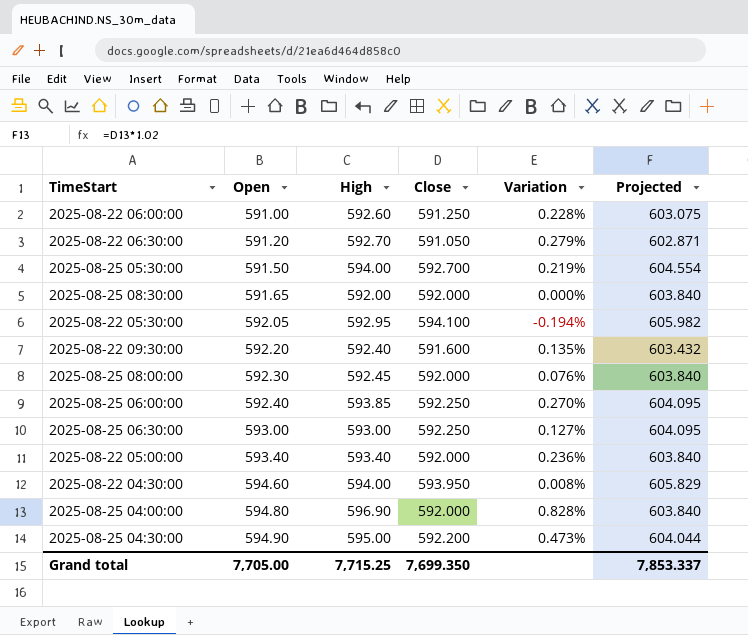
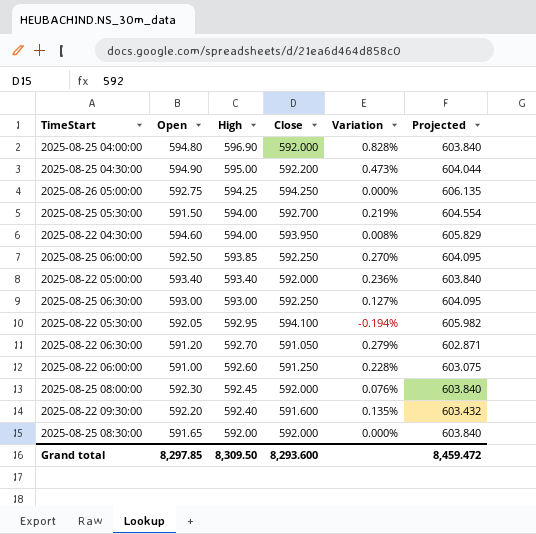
row order: Open ascending -> High descending
row 2025-08-26 05:00:00: none -> 592.75 | 594.25 | 594.250 | 0.000% | 606.135
2025-08-25 06:00:00 | Open: 592.40 -> 592.50
Grand total | Open: 7,705.00 -> 8,297.85
Grand total | High: 7,715.25 -> 8,309.50
Grand total | Close: 7,699.350 -> 8,293.600
Grand total | Projected: 7,853.337 -> 8,459.472

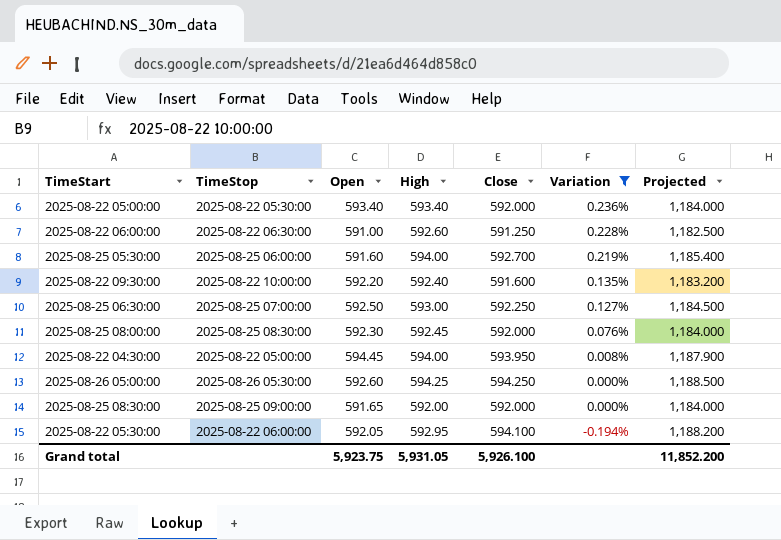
filter: none -> Variation <= 0.236%
row order: High descending -> Variation descending
column TimeStop | position: none -> 2
column Projected | formula: [Close] * 1.02 -> [Close] * 2
2025-08-25 05:30:00 | Open: 591.50 -> 591.60
2025-08-25 06:30:00 | Open: 593.00 -> 592.50
2025-08-22 04:30:00 | Open: 594.60 -> 594.45
2025-08-26 05:00:00 | Open: 592.75 -> 592.60
Grand total | Open: 8,297.85 -> 5,923.75
Grand total | High: 8,309.50 -> 5,931.05
Grand total | Close: 8,293.600 -> 5,926.100
Grand total | Projected: 8,459.472 -> 11,852.200

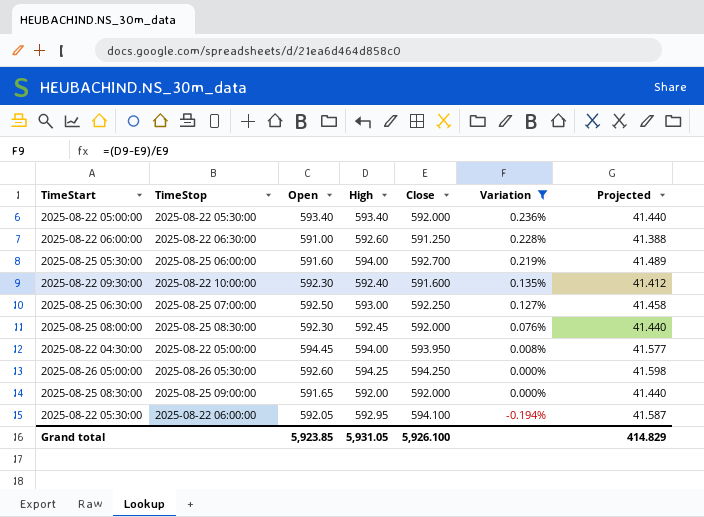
column Projected | formula: [Close] * 2 -> [Close] * 0.07
2025-08-22 09:30:00 | Open: 592.20 -> 592.30
Grand total | Open: 5,923.75 -> 5,923.85
Grand total | Projected: 11,852.200 -> 414.829

